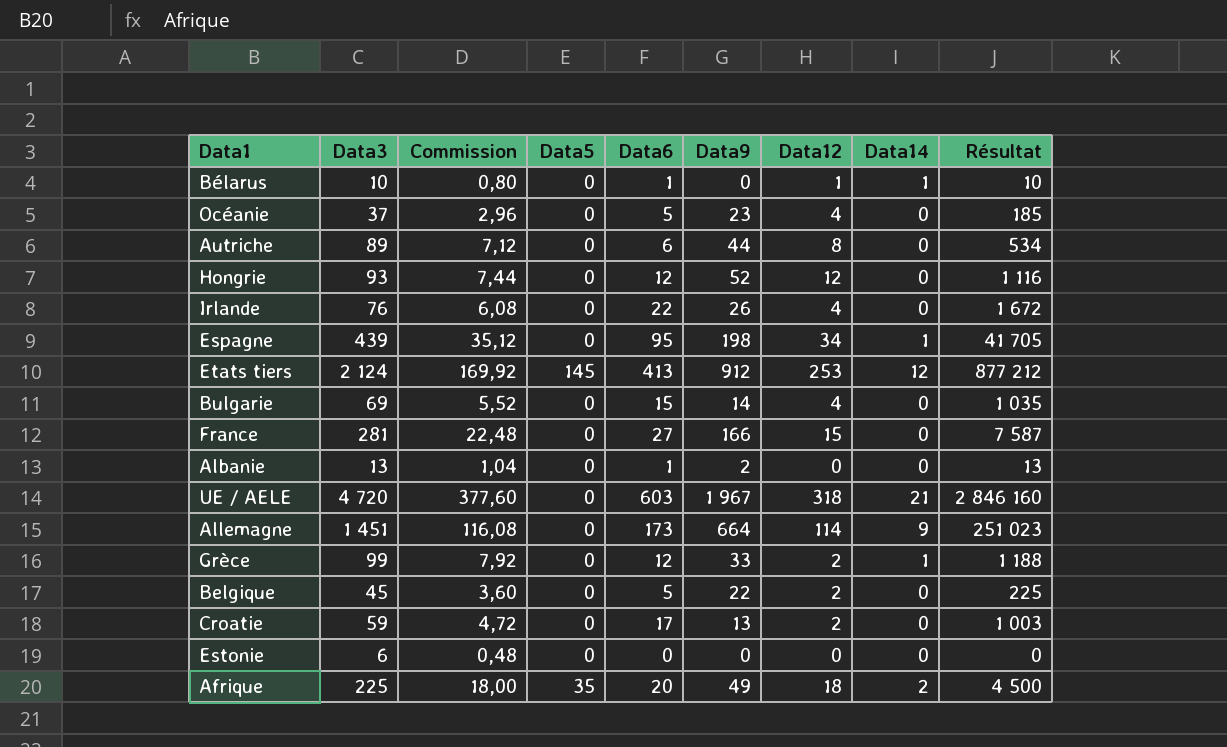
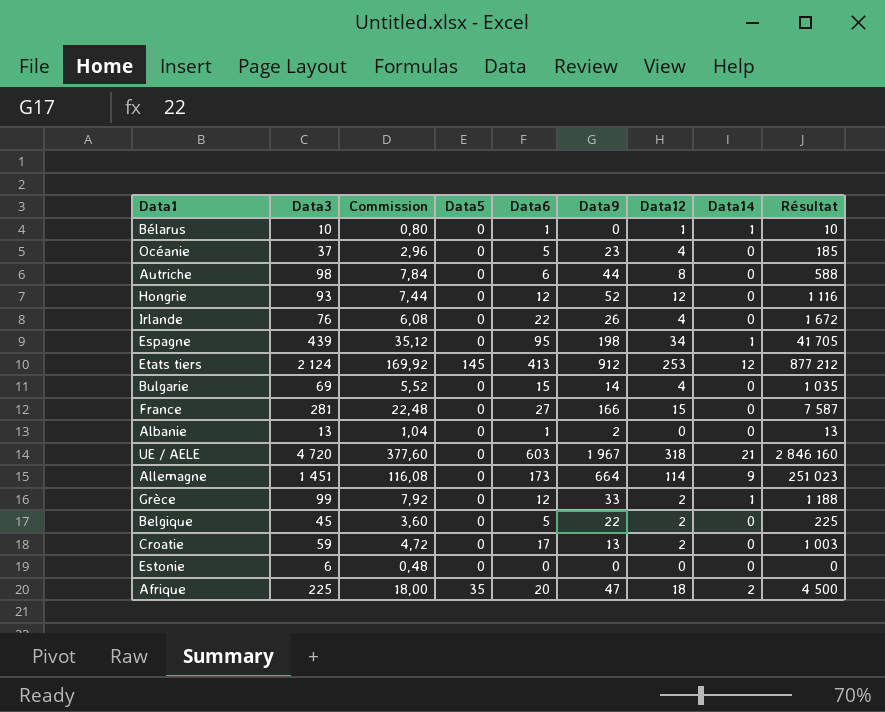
Autriche | Data3: 89 -> 98
Autriche | Commission: 7,12 -> 7,84
Autriche | Résultat: 534 -> 588
Afrique | Data9: 49 -> 47

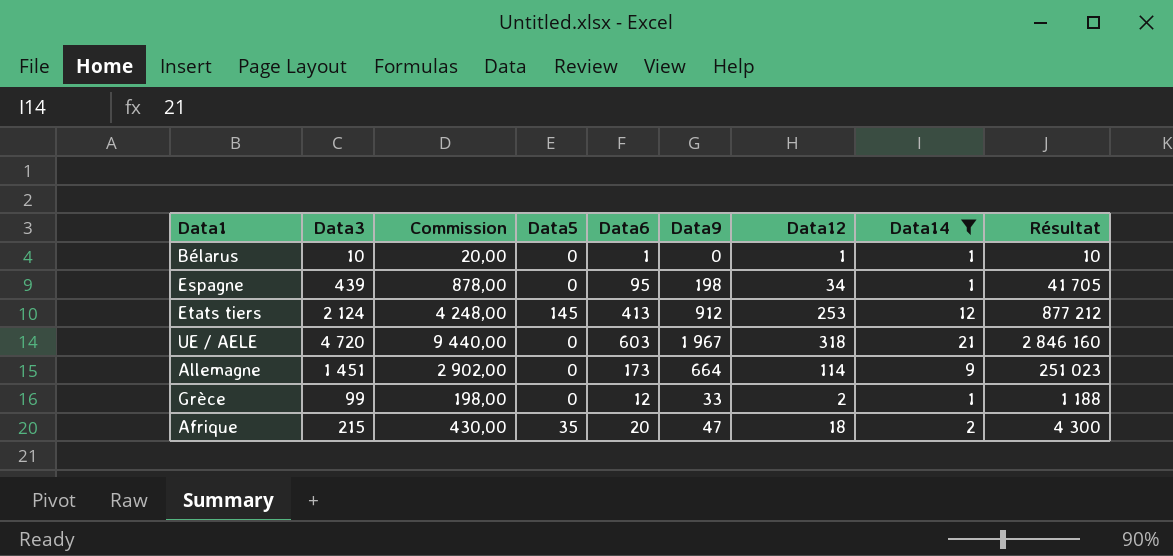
filter: none -> Data14 != 0
column Commission | formula: [Data3] * 0,08 -> [Data3] * 2
Afrique | Data3: 225 -> 215
Afrique | Résultat: 4 500 -> 4 300

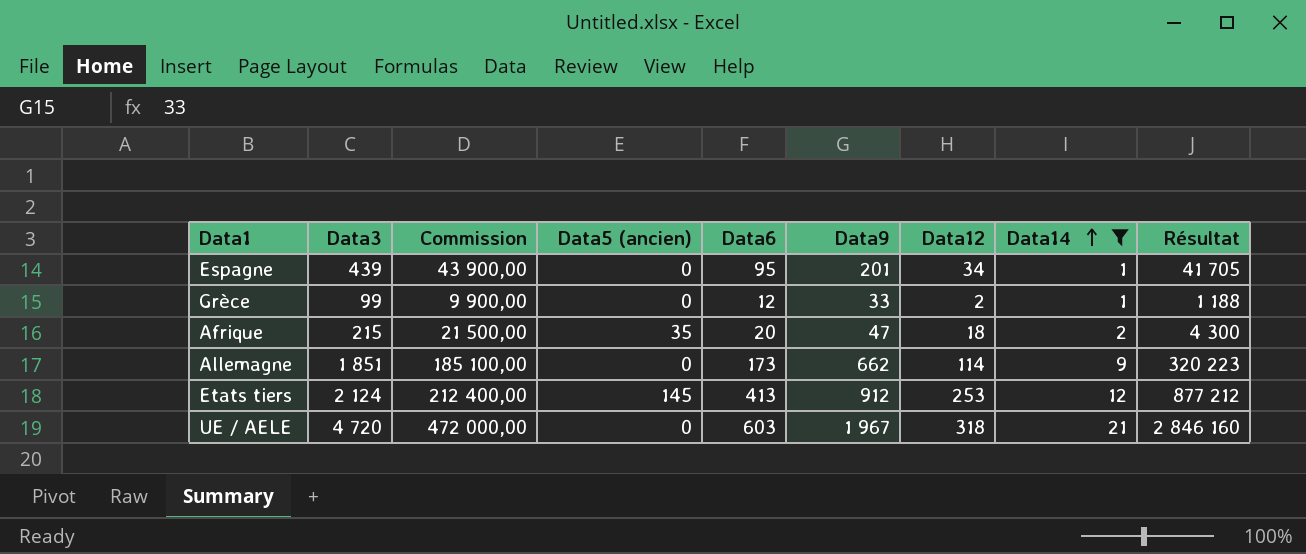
row order: none -> Data14 ascending
column Commission | formula: [Data3] * 2 -> [Data3] * 100
column name: Data5 -> Data5 (ancien)
row Bélarus: 10 | 20,00 | 0 | 1 | 0 | 1 | 1 | 10 -> none
Espagne | Data9: 198 -> 201
Allemagne | Data3: 1 451 -> 1 851
Allemagne | Data9: 664 -> 662
Allemagne | Résultat: 251 023 -> 320 223

